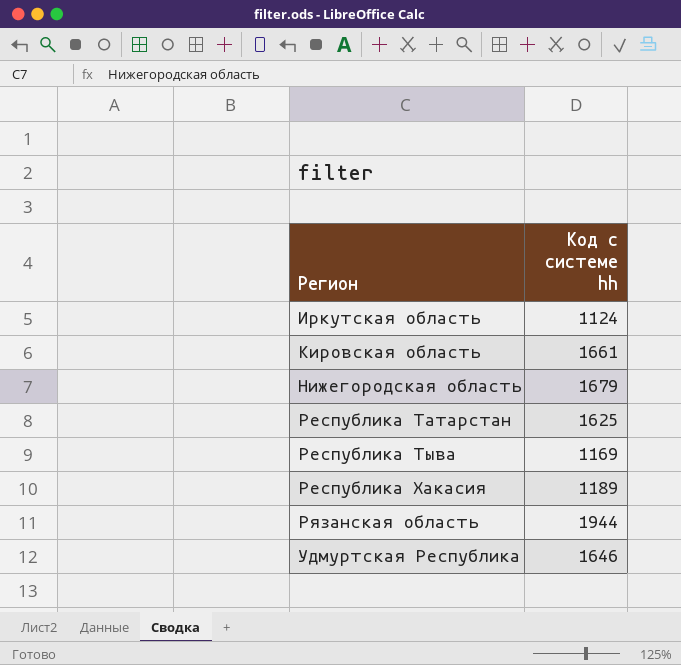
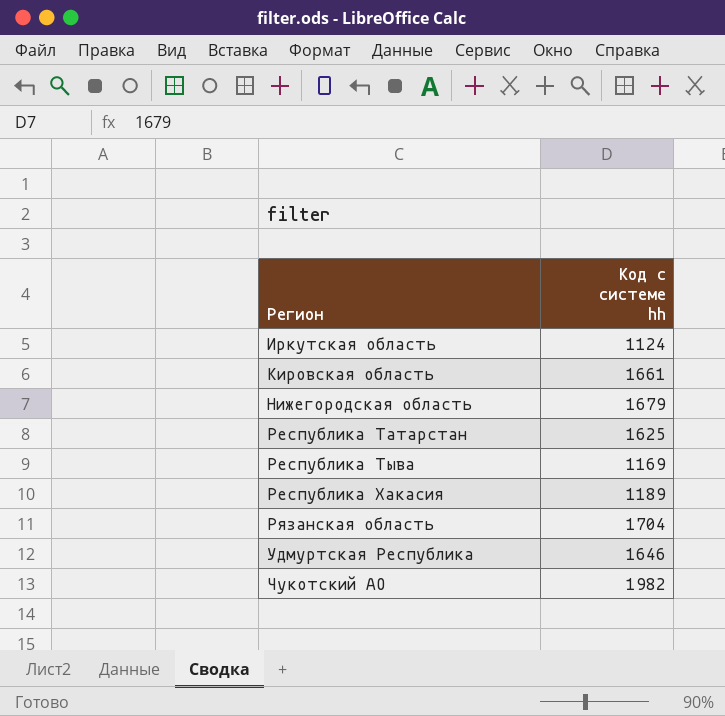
Рязанская область | Код с системе hh: 1944 -> 1704
row Чукотский АО: none -> 1982

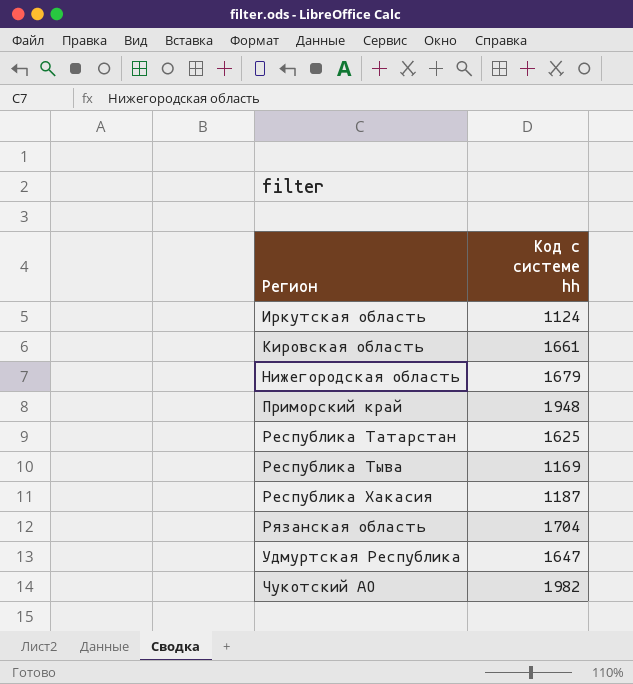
row Приморский край: none -> 1948
Республика Хакасия | Код с системе hh: 1189 -> 1187
Удмуртская Республика | Код с системе hh: 1646 -> 1647

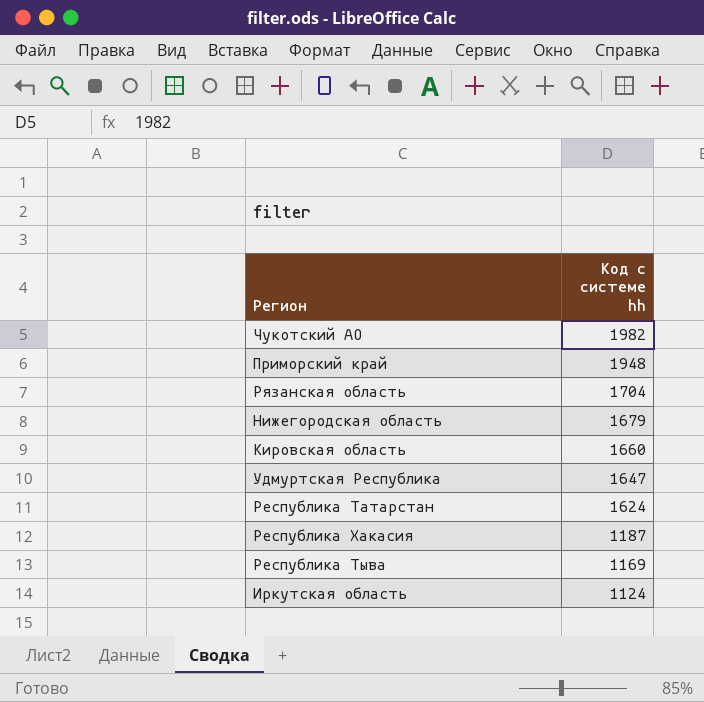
row order: Регион ascending -> Код с системе hh descending
Кировская область | Код с системе hh: 1661 -> 1660
Республика Татарстан | Код с системе hh: 1625 -> 1624

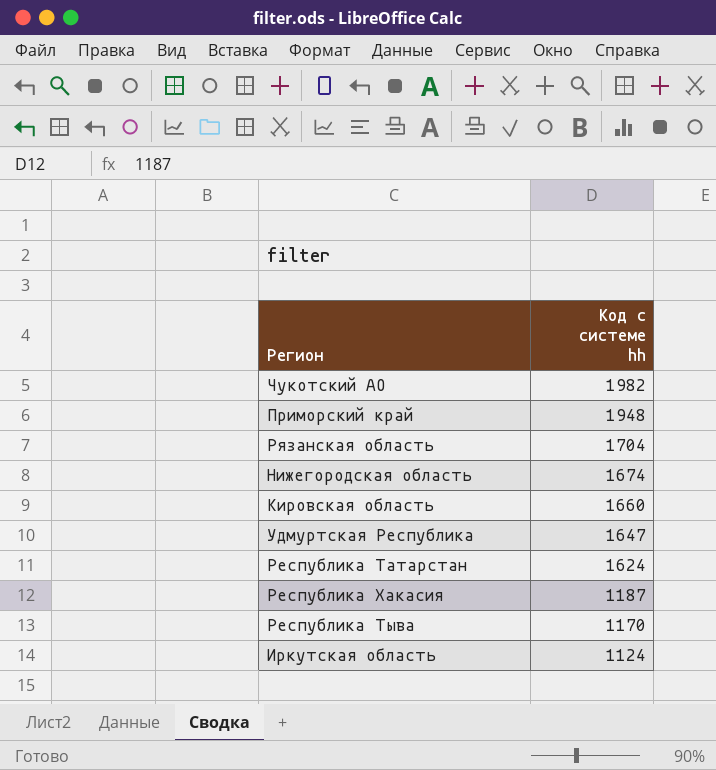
Нижегородская область | Код с системе hh: 1679 -> 1674
Республика Тыва | Код с системе hh: 1169 -> 1170

